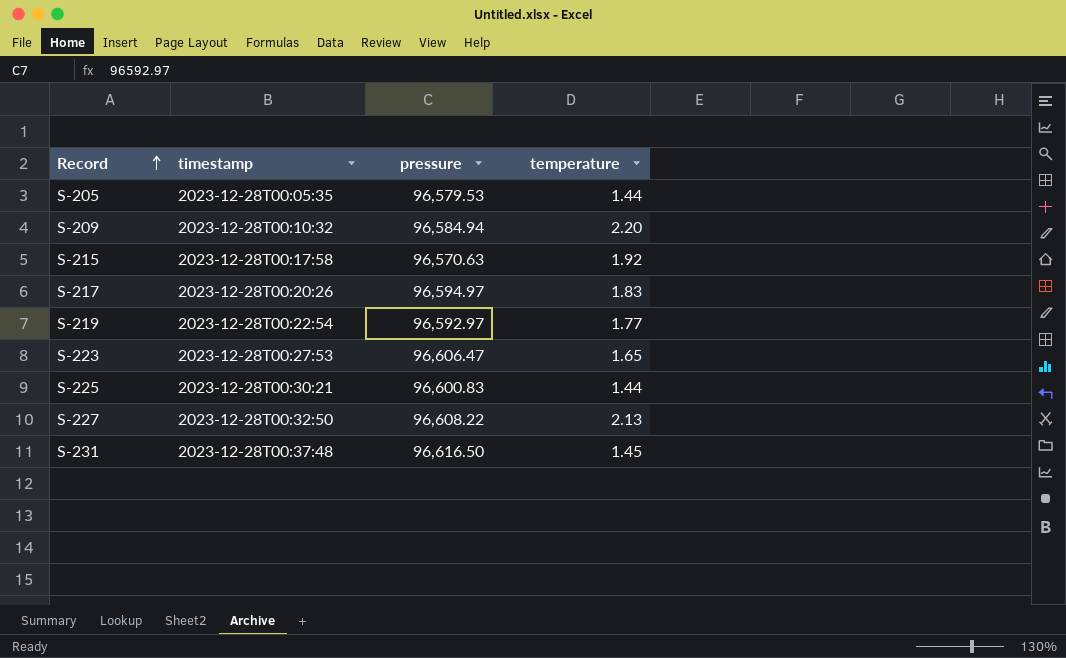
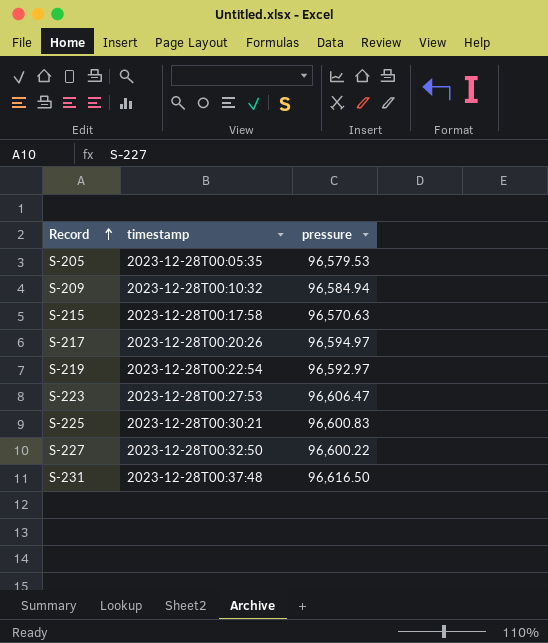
column temperature | position: 4 -> none
S-227 | pressure: 96,608.22 -> 96,600.22

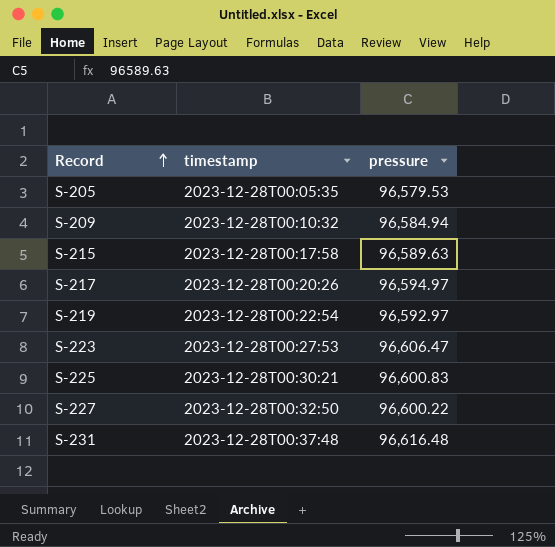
S-215 | pressure: 96,570.63 -> 96,589.63
S-231 | pressure: 96,616.50 -> 96,616.48

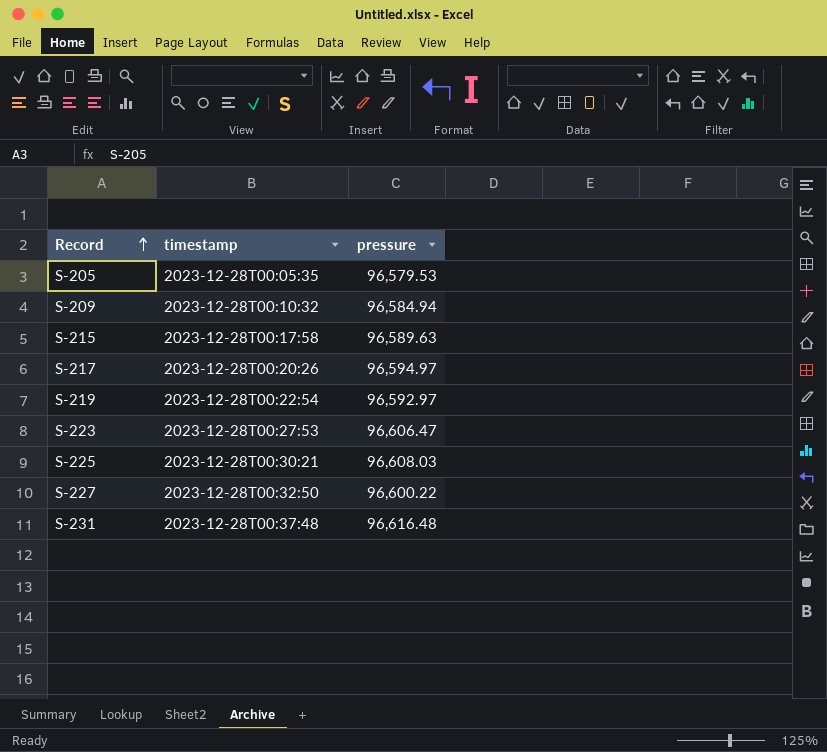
S-225 | pressure: 96,600.83 -> 96,608.03

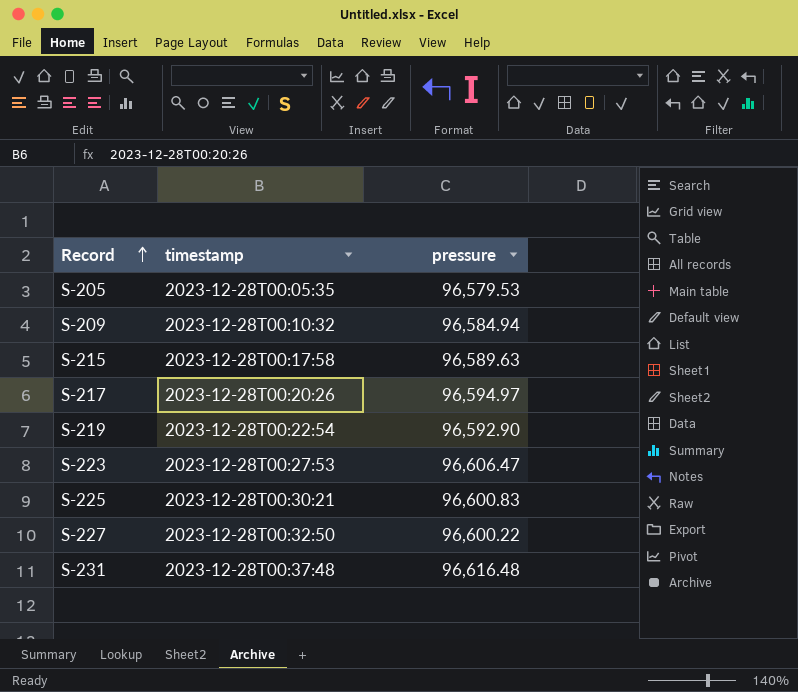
S-219 | pressure: 96,592.97 -> 96,592.90
S-225 | pressure: 96,608.03 -> 96,600.83

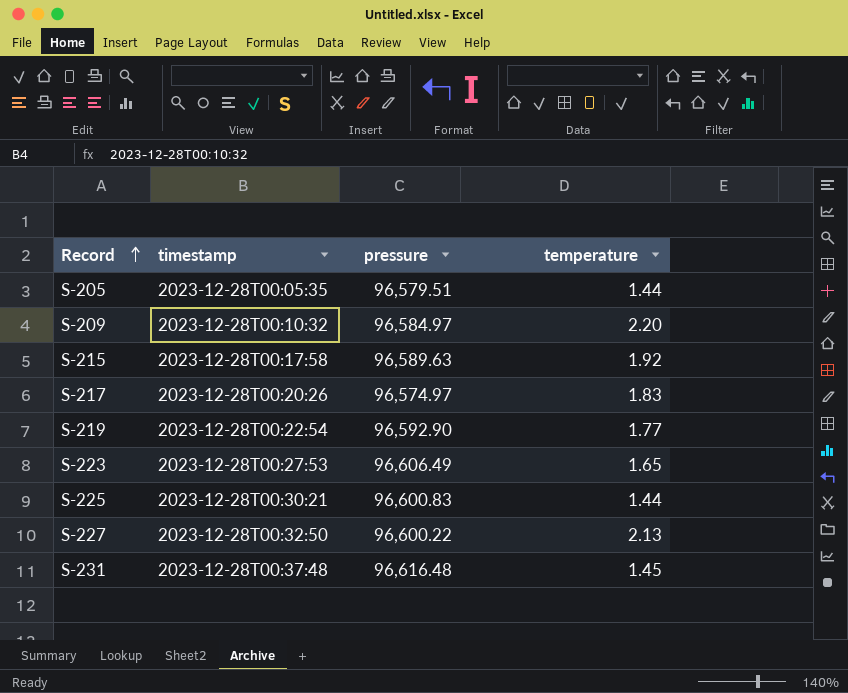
column temperature | position: none -> 4
S-205 | pressure: 96,579.53 -> 96,579.51
S-209 | pressure: 96,584.94 -> 96,584.97
S-217 | pressure: 96,594.97 -> 96,574.97
S-223 | pressure: 96,606.47 -> 96,606.49

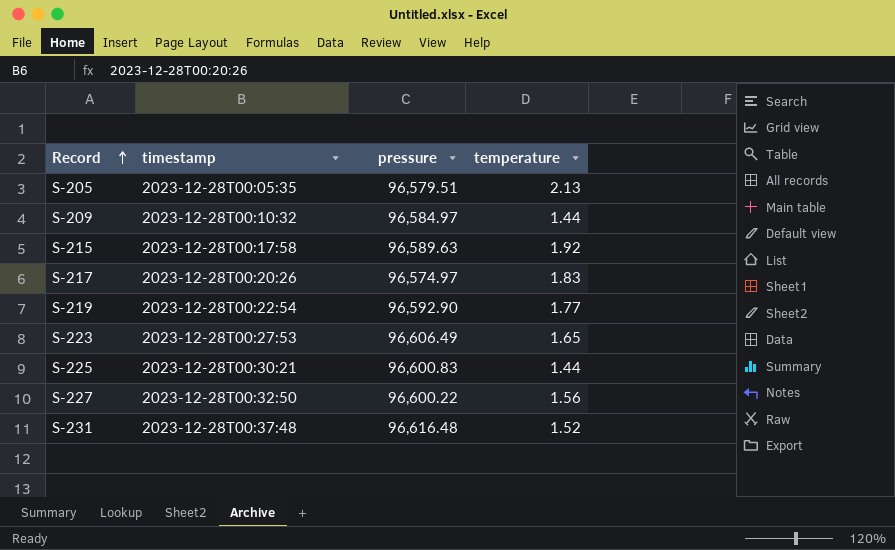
S-205 | temperature: 1.44 -> 2.13
S-209 | temperature: 2.20 -> 1.44
S-227 | temperature: 2.13 -> 1.56
S-231 | temperature: 1.45 -> 1.52

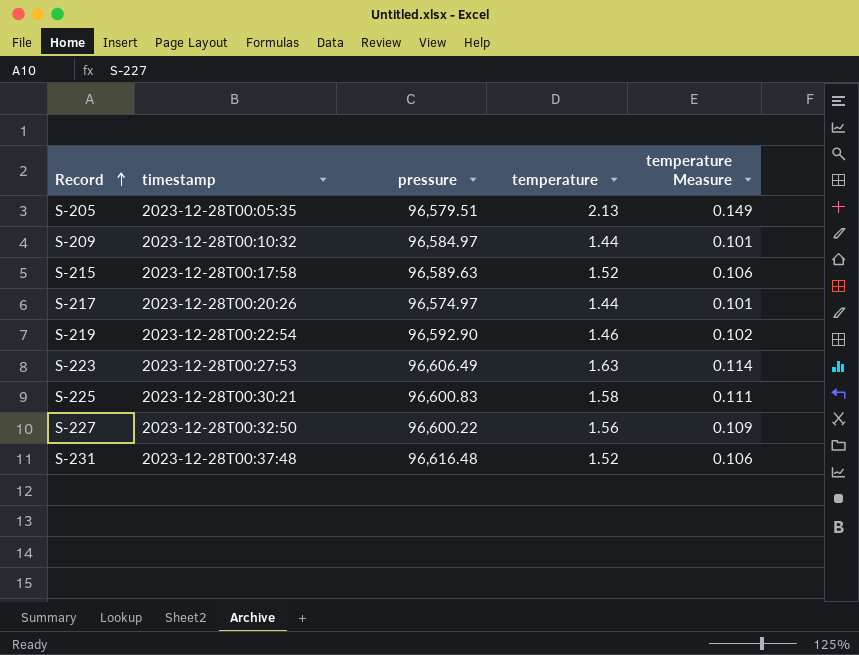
column temperature Measure | formula: none -> [temperature] * 0.07
S-215 | temperature: 1.92 -> 1.52
S-217 | temperature: 1.83 -> 1.44
S-219 | temperature: 1.77 -> 1.46
S-223 | temperature: 1.65 -> 1.63
S-225 | temperature: 1.44 -> 1.58

